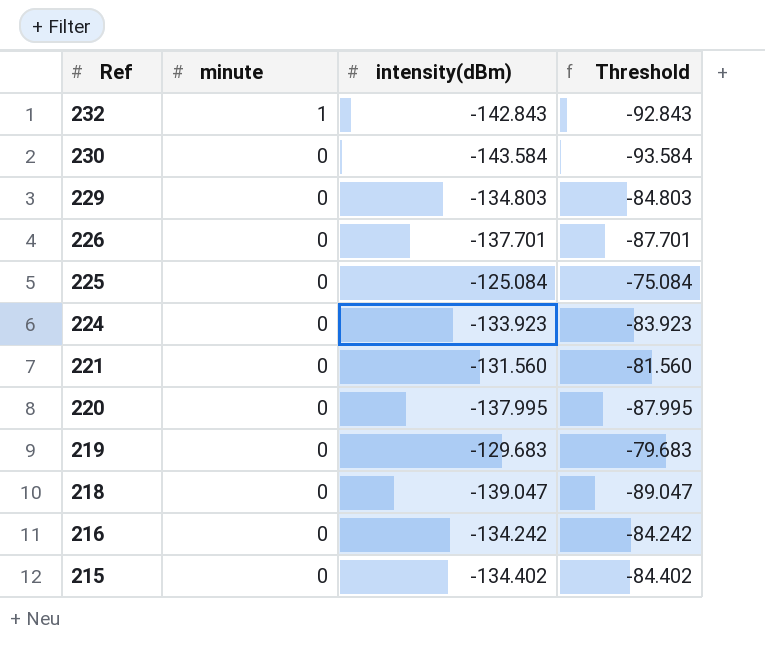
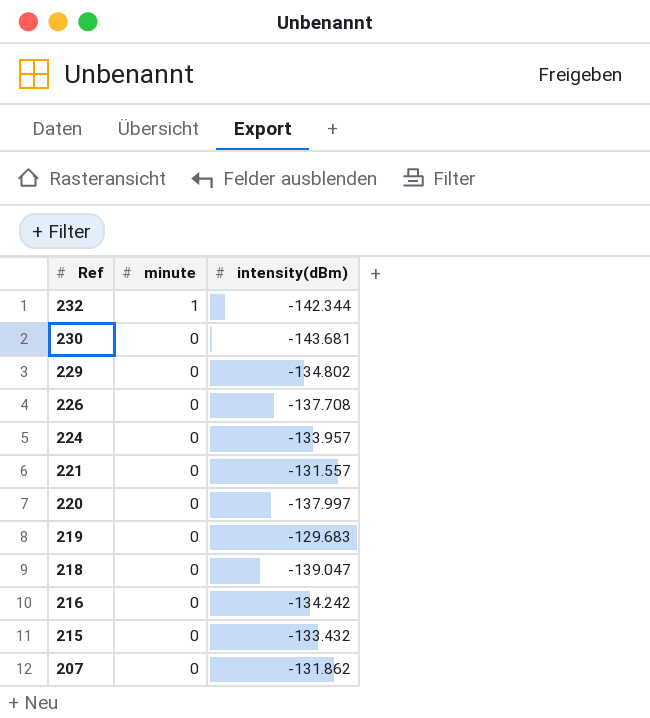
column Threshold | formula: [intensity(dBm)] + 50 -> none
row 225: 0 | -125.084 | -75.084 -> none
232 | intensity(dBm): -142.843 -> -142.344
230 | intensity(dBm): -143.584 -> -143.681
229 | intensity(dBm): -134.803 -> -134.802
226 | intensity(dBm): -137.701 -> -137.708
224 | intensity(dBm): -133.923 -> -133.957
221 | intensity(dBm): -131.560 -> -131.557
220 | intensity(dBm): -137.995 -> -137.997
215 | intensity(dBm): -134.402 -> -133.432
row 207: none -> 0 | -131.862

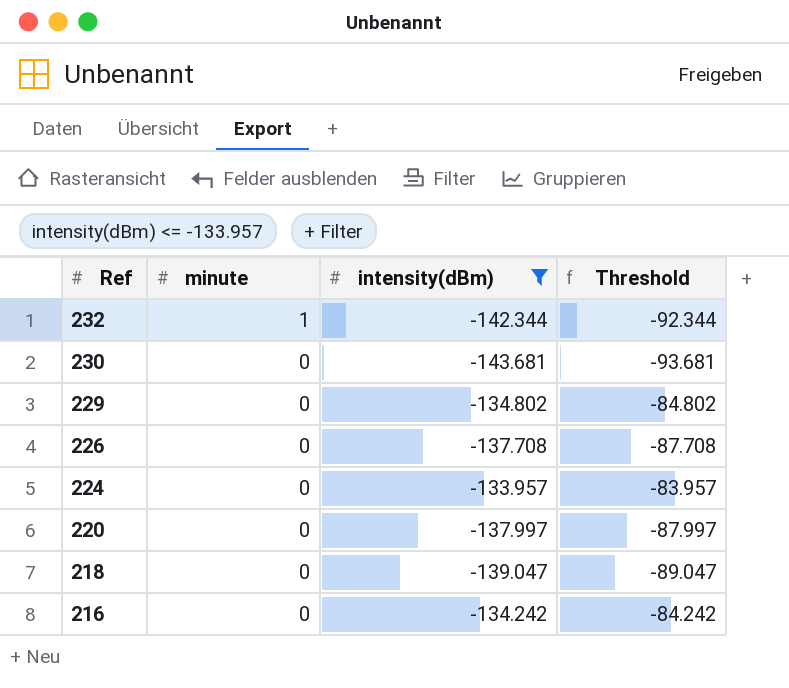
filter: none -> intensity(dBm) <= -133.957
column Threshold | formula: none -> [intensity(dBm)] + 50

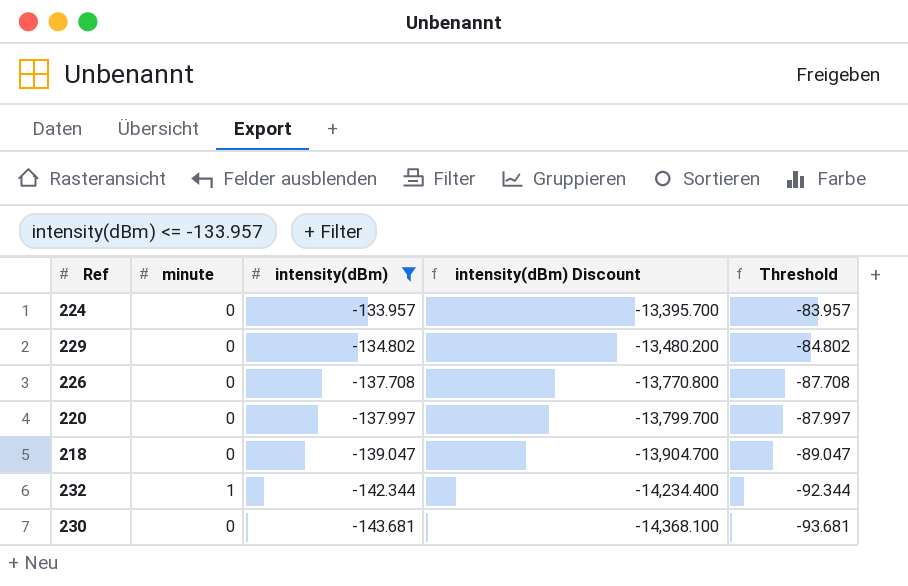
row order: Ref descending -> intensity(dBm) descending
column intensity(dBm) Discount | formula: none -> [intensity(dBm)] * 100
row 216: 0 | -134.242 | -84.242 -> none

